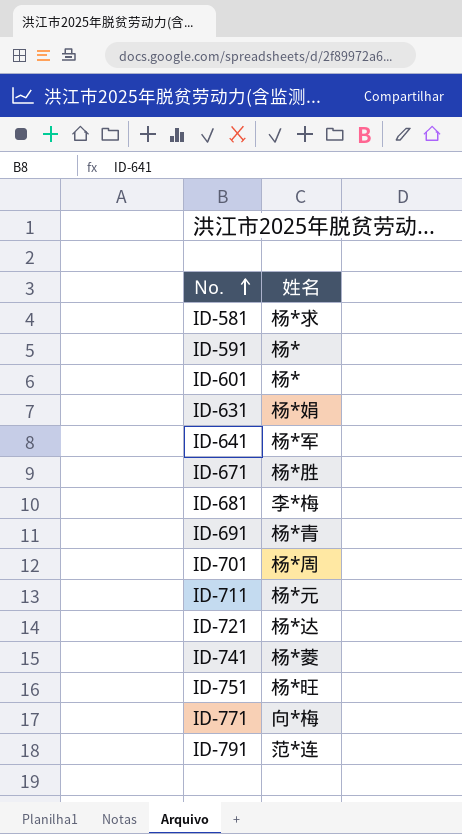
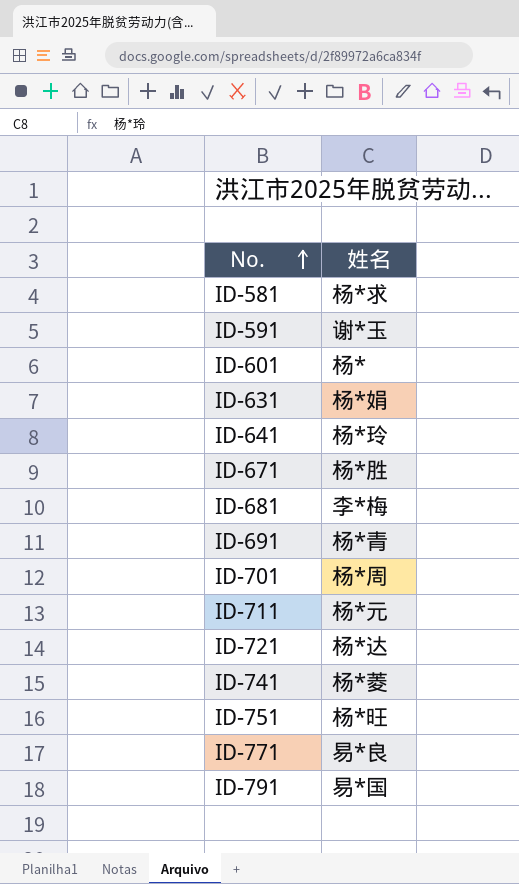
ID-591 | 姓名: 杨* -> 谢*玉
ID-641 | 姓名: 杨*军 -> 杨*玲
ID-771 | 姓名: 向*梅 -> 易*良
ID-791 | 姓名: 范*连 -> 易*国

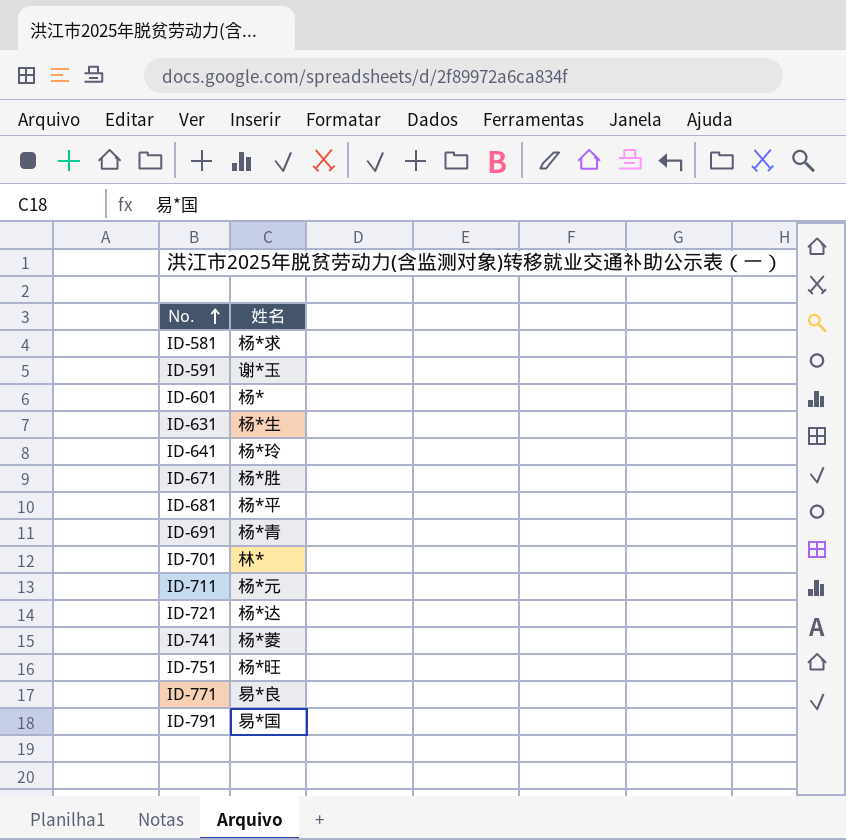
ID-631 | 姓名: 杨*娟 -> 杨*生
ID-681 | 姓名: 李*梅 -> 杨*平
ID-701 | 姓名: 杨*周 -> 林*

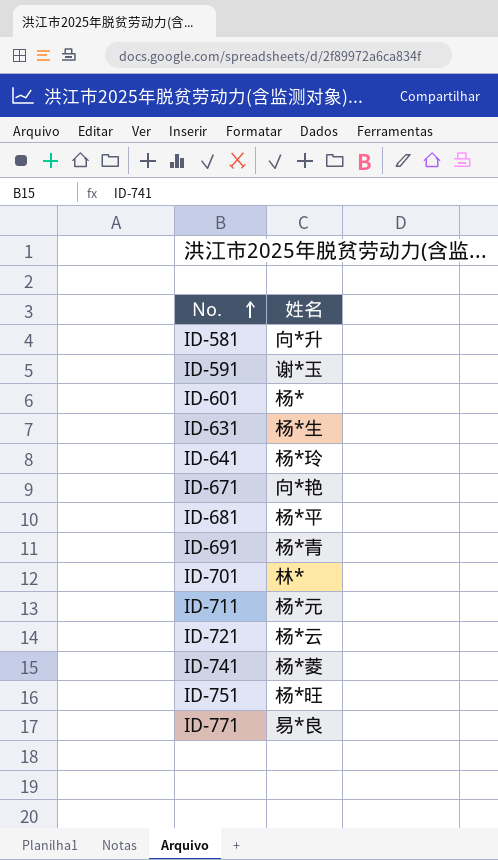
row ID-791: 易*国 -> none
ID-581 | 姓名: 杨*求 -> 向*升
ID-671 | 姓名: 杨*胜 -> 向*艳
ID-721 | 姓名: 杨*达 -> 杨*云

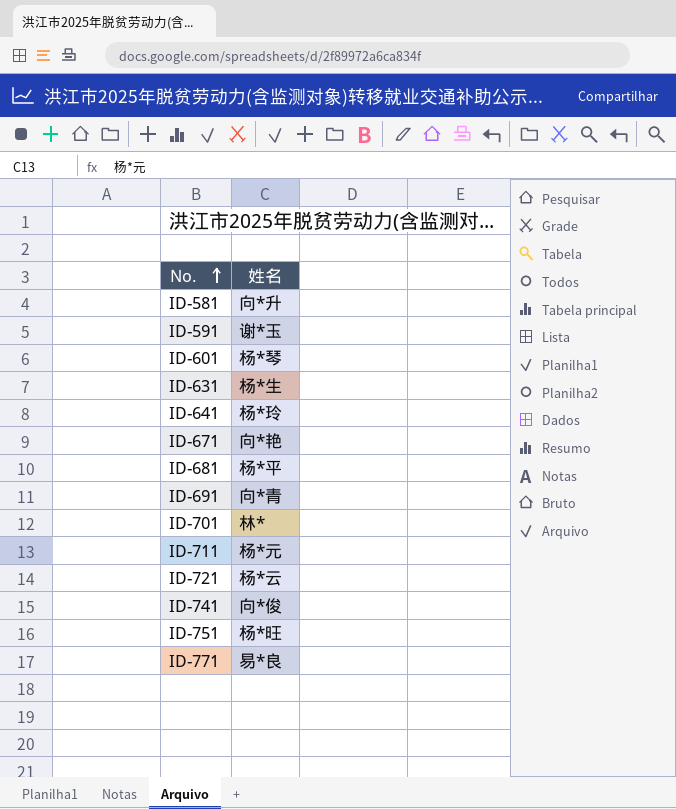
ID-601 | 姓名: 杨* -> 杨*琴
ID-691 | 姓名: 杨*青 -> 向*青
ID-741 | 姓名: 杨*菱 -> 向*俊

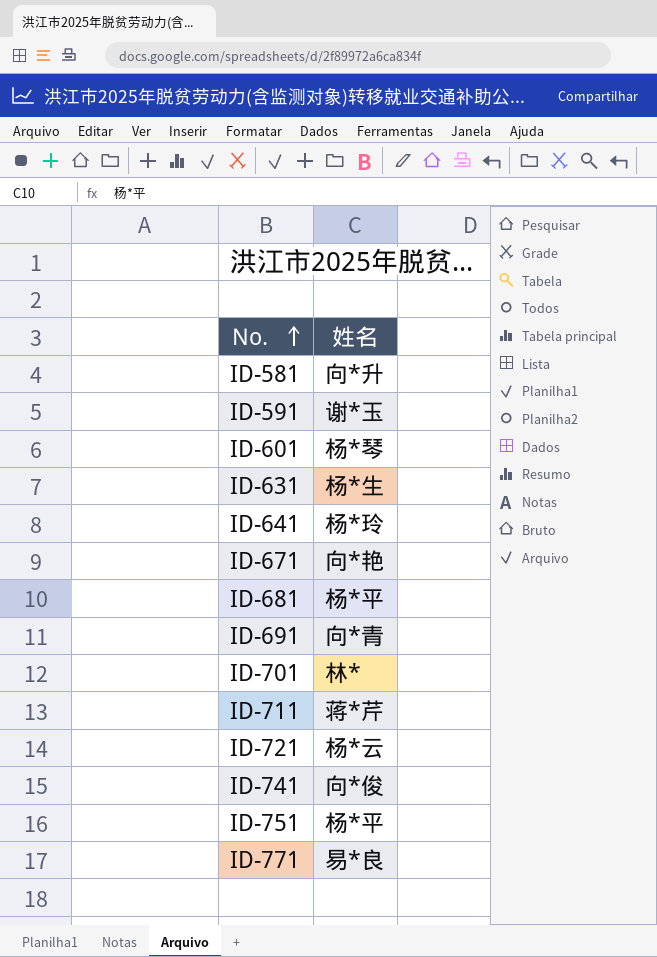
ID-711 | 姓名: 杨*元 -> 蒋*芹
ID-751 | 姓名: 杨*旺 -> 杨*平

